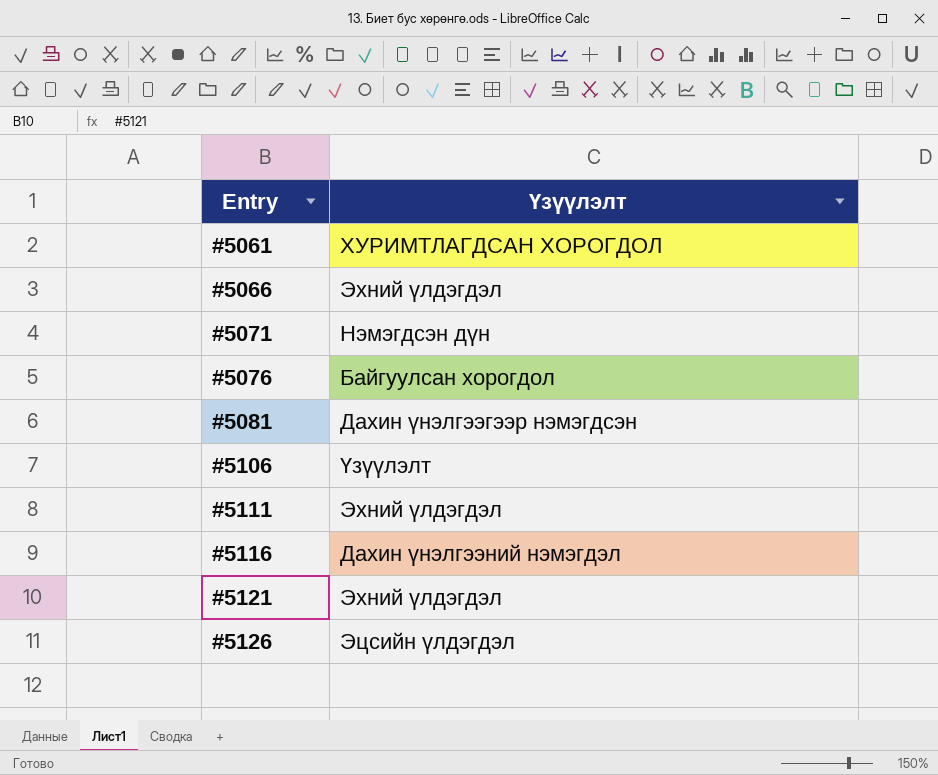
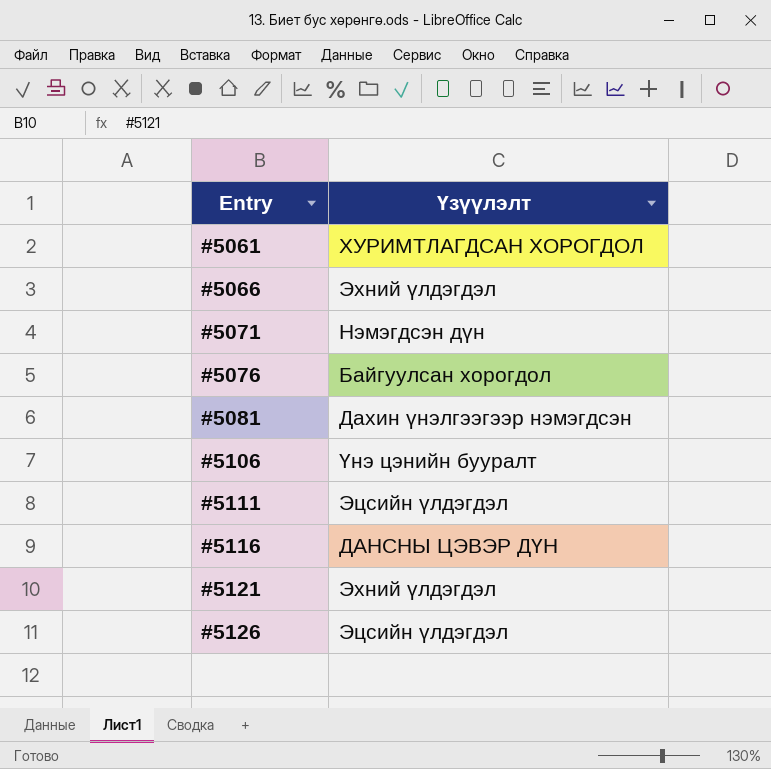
#5106 | Үзүүлэлт: Үзүүлэлт -> Үнэ цэнийн бууралт
#5111 | Үзүүлэлт: Эхний үлдэгдэл -> Эцсийн үлдэгдэл
#5116 | Үзүүлэлт: Дахин үнэлгээний нэмэгдэл -> ДАНСНЫ ЦЭВЭР ДҮН

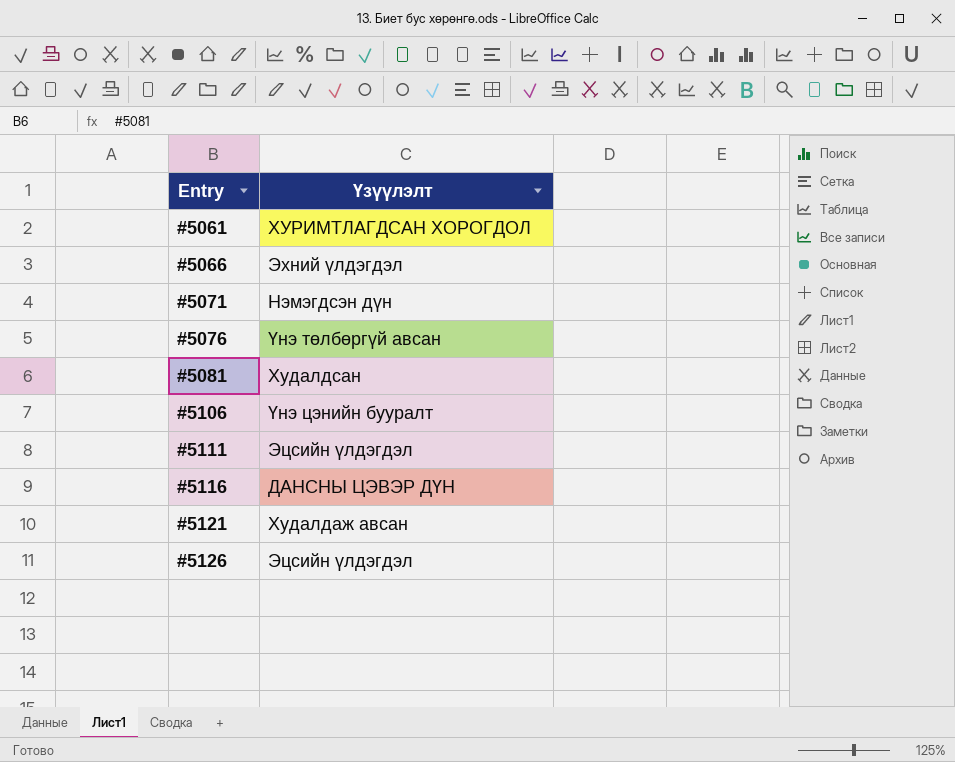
#5076 | Үзүүлэлт: Байгуулсан хорогдол -> Үнэ төлбөргүй авсан
#5081 | Үзүүлэлт: Дахин үнэлгээгээр нэмэгдсэн -> Худалдсан
#5121 | Үзүүлэлт: Эхний үлдэгдэл -> Худалдаж авсан

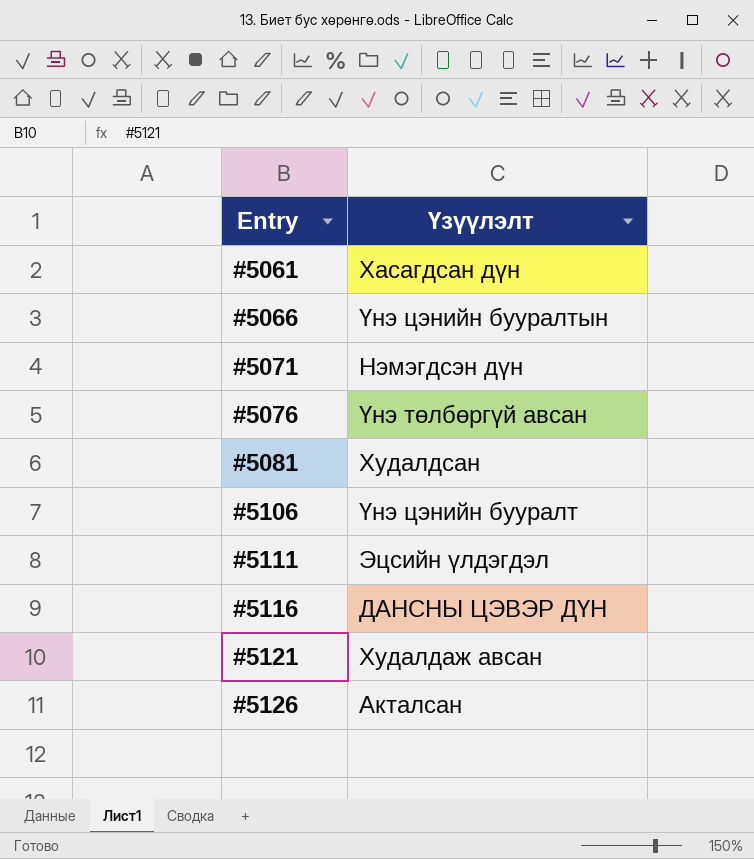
#5061 | Үзүүлэлт: ХУРИМТЛАГДСАН ХОРОГДОЛ -> Хасагдсан дүн
#5066 | Үзүүлэлт: Эхний үлдэгдэл -> Үнэ цэнийн бууралтын
#5126 | Үзүүлэлт: Эцсийн үлдэгдэл -> Акталсан

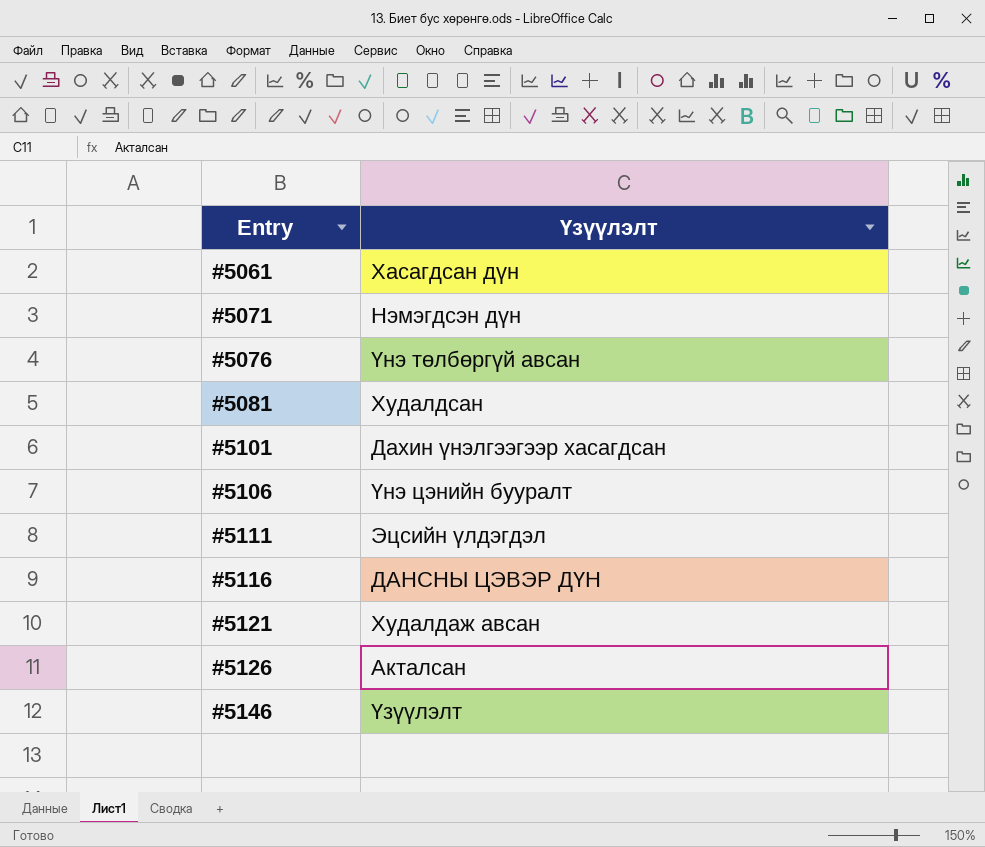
row #5066: Үнэ цэнийн бууралтын -> none
row #5101: none -> Дахин үнэлгээгээр хасагдсан
row #5146: none -> Үзүүлэлт

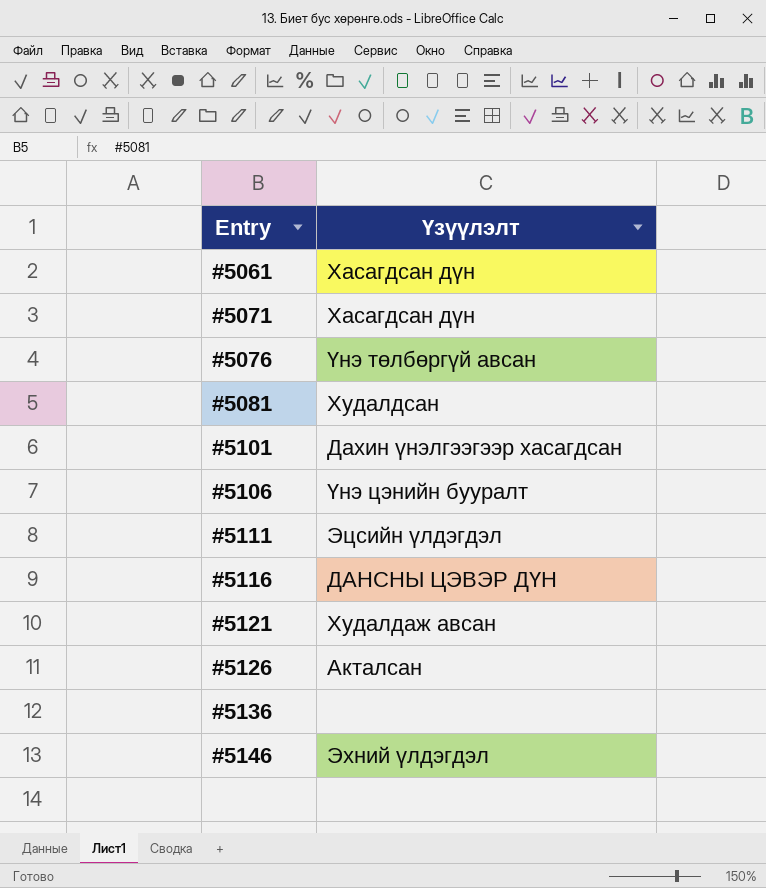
#5071 | Үзүүлэлт: Нэмэгдсэн дүн -> Хасагдсан дүн
row #5136: none -> none
#5146 | Үзүүлэлт: Үзүүлэлт -> Эхний үлдэгдэл

